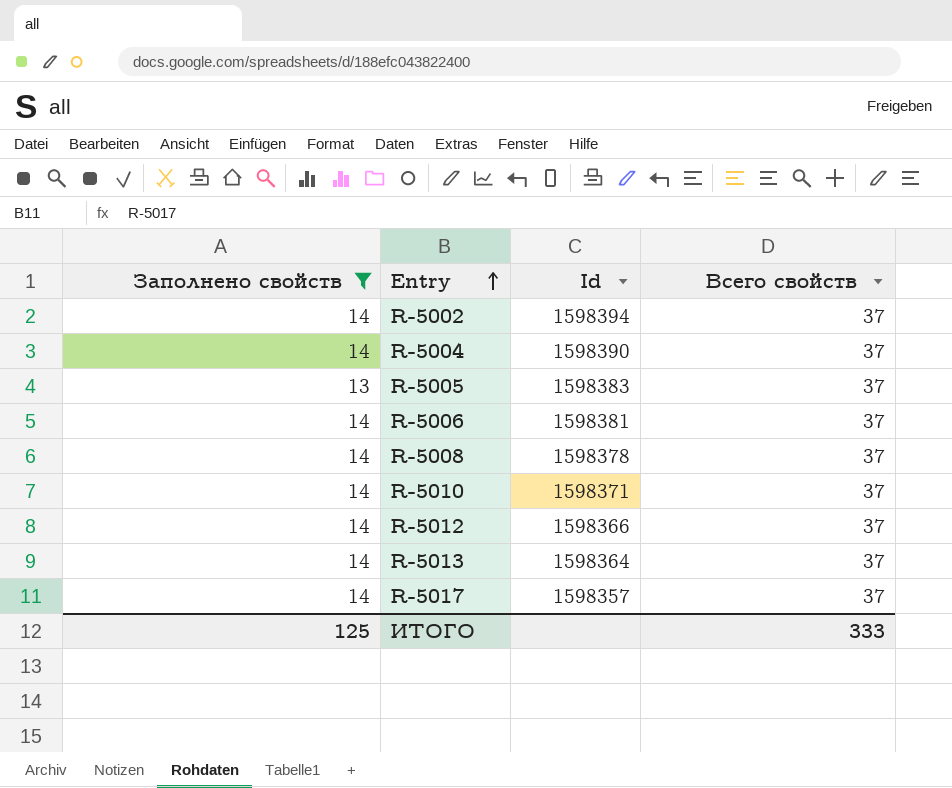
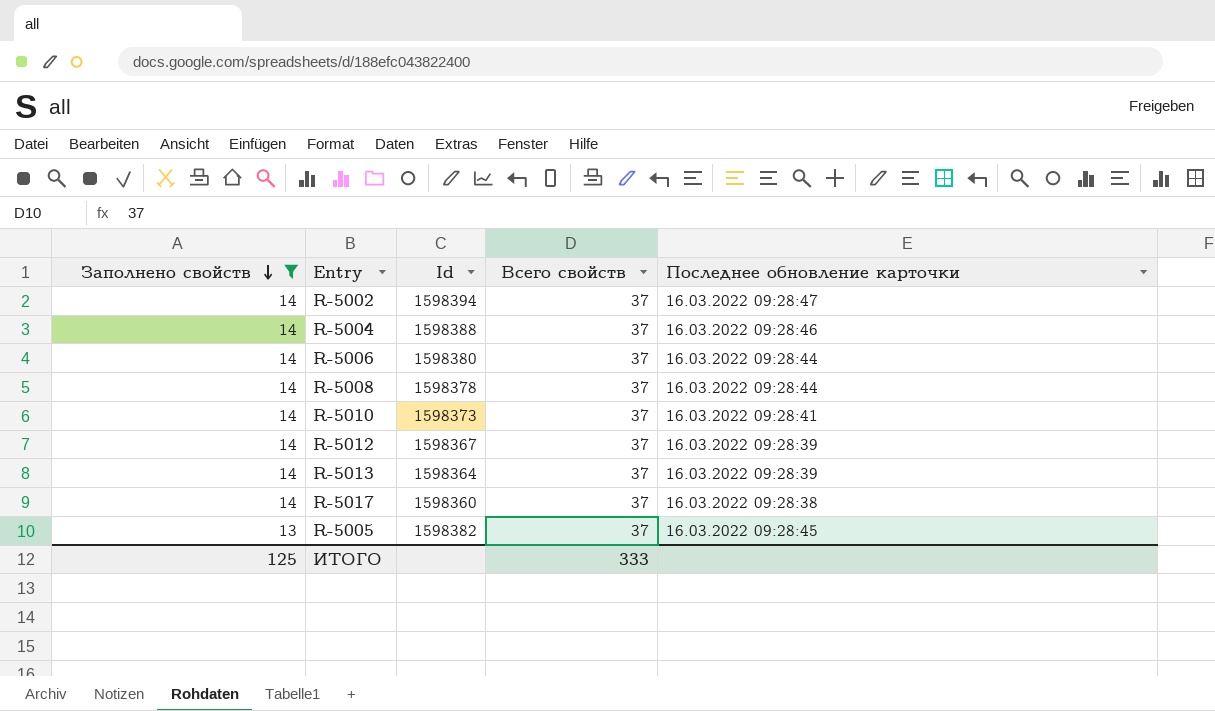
row order: Entry ascending -> Заполнено свойств descending
column Последнее обновление карточки | position: none -> 5
R-5004 | Id: 1598390 -> 1598388
R-5006 | Id: 1598381 -> 1598380
R-5010 | Id: 1598371 -> 1598373
R-5012 | Id: 1598366 -> 1598367
R-5017 | Id: 1598357 -> 1598360
R-5005 | Id: 1598383 -> 1598382

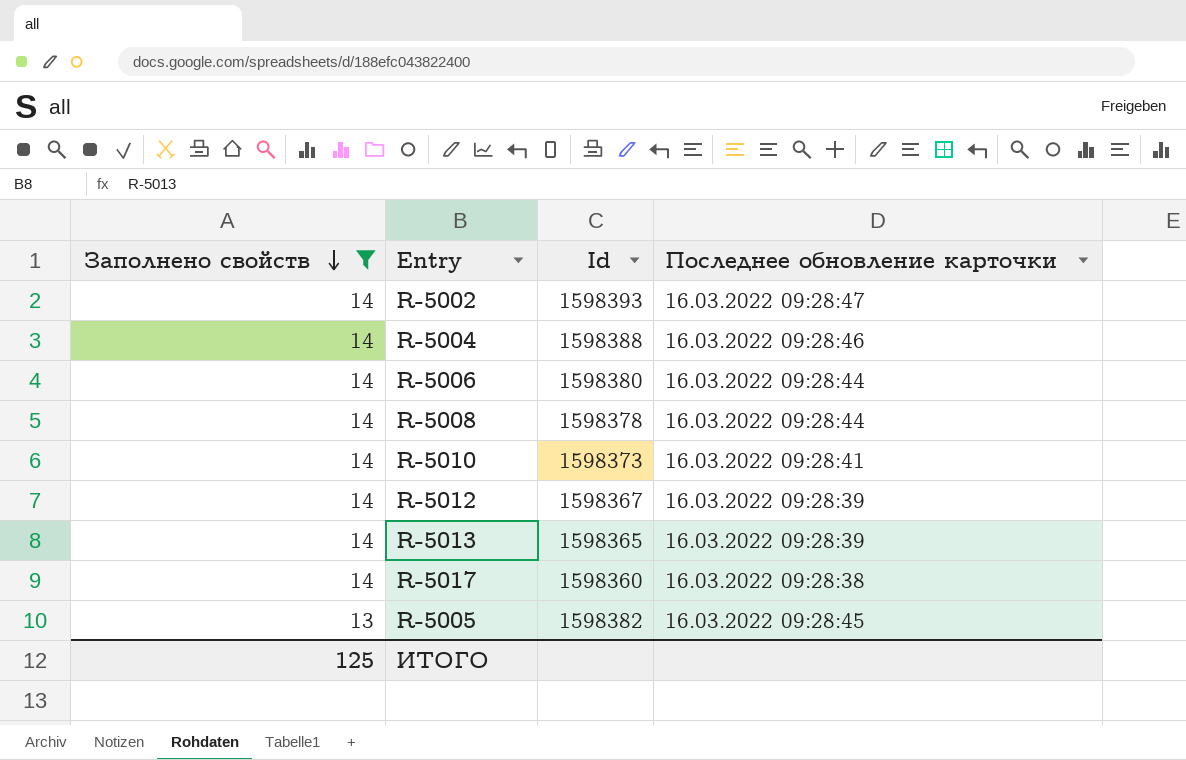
column Всего свойств | position: 4 -> none
R-5002 | Id: 1598394 -> 1598393
R-5013 | Id: 1598364 -> 1598365

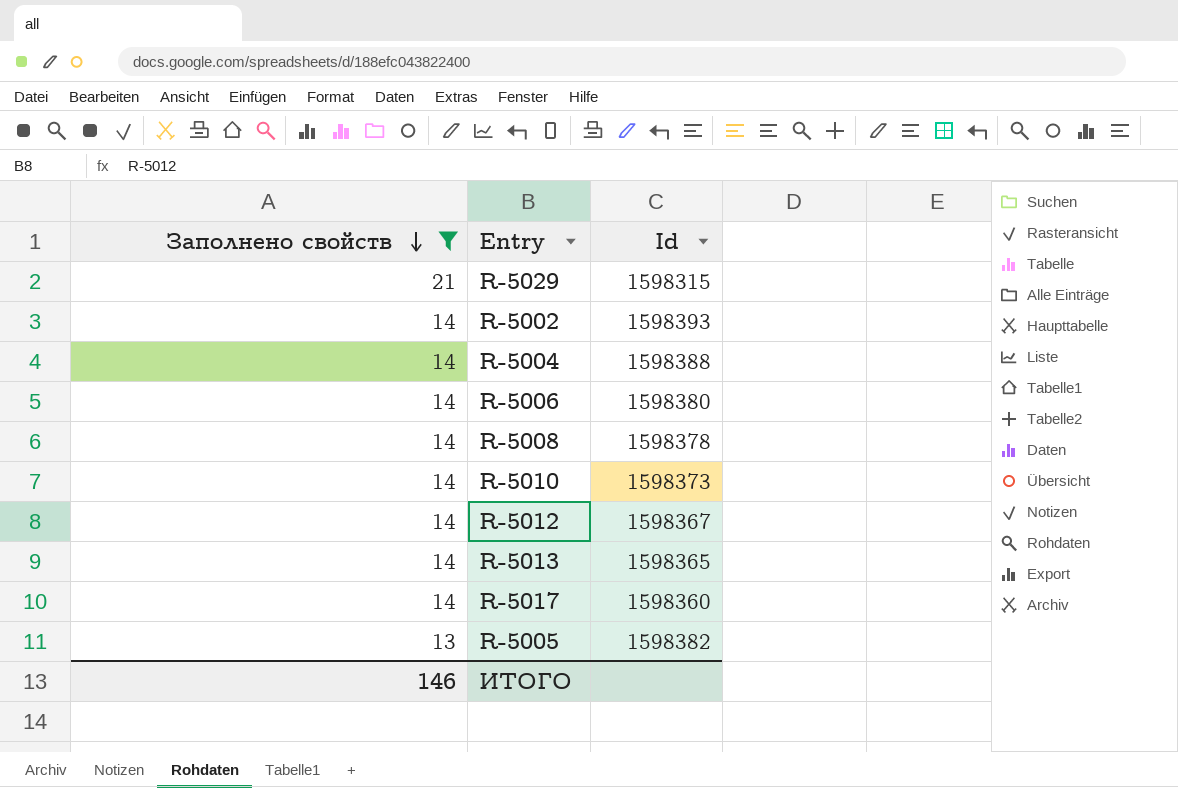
column Последнее обновление карточки | position: 4 -> none
row R-5029: none -> 21 | 1598315
ИТОГО | Заполнено свойств: 125 -> 146

